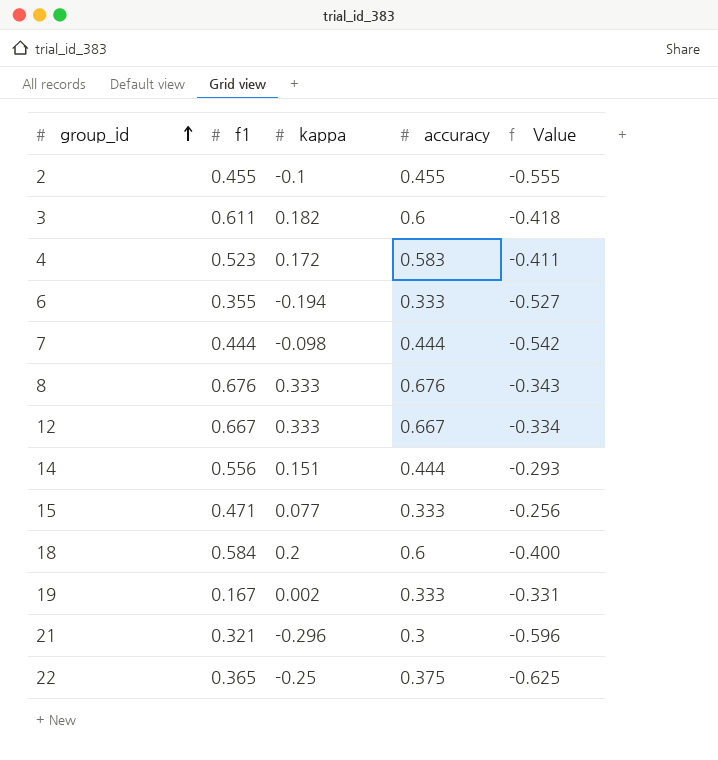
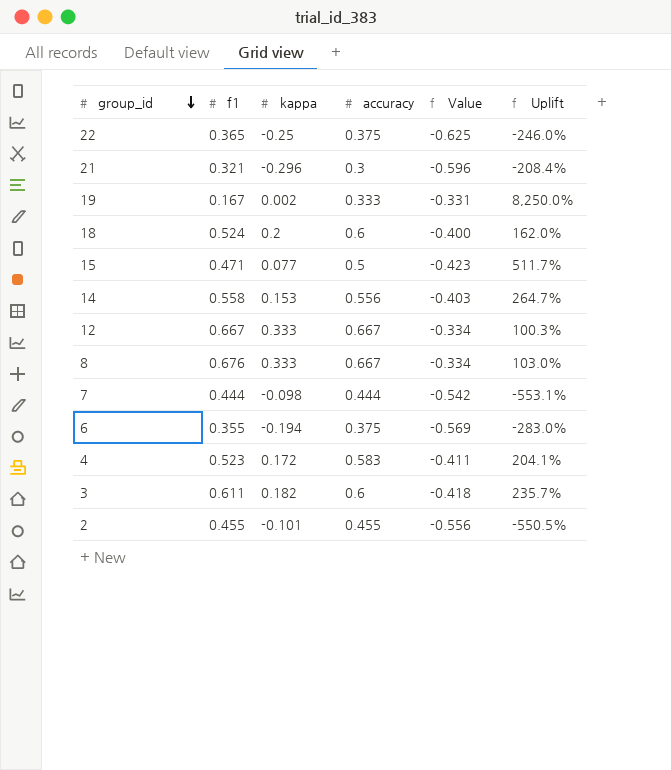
row order: group_id ascending -> group_id descending
column Uplift | formula: none -> ([f1] - [kappa]) / [kappa]
18 | f1: 0.584 -> 0.524
15 | accuracy: 0.333 -> 0.5
15 | Value: -0.256 -> -0.423
14 | f1: 0.556 -> 0.558
14 | kappa: 0.151 -> 0.153
14 | accuracy: 0.444 -> 0.556
14 | Value: -0.293 -> -0.403
8 | accuracy: 0.676 -> 0.667
8 | Value: -0.343 -> -0.334
6 | accuracy: 0.333 -> 0.375
6 | Value: -0.527 -> -0.569
2 | kappa: -0.1 -> -0.101
2 | Value: -0.555 -> -0.556

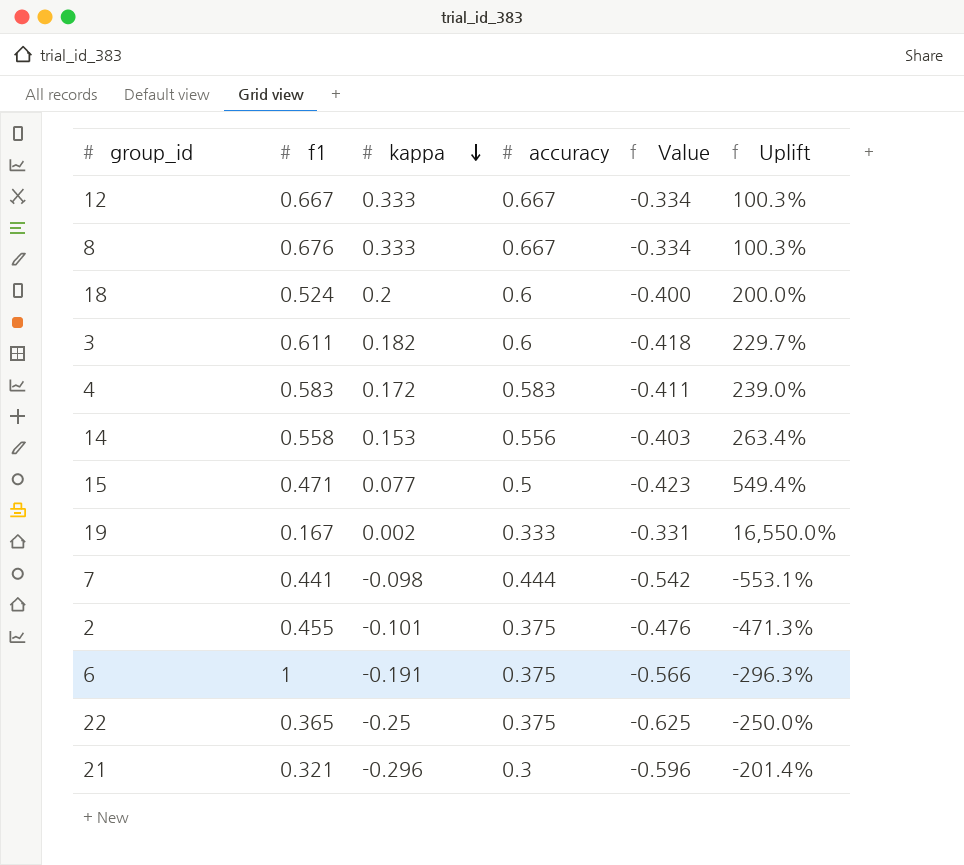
row order: group_id descending -> kappa descending
column Uplift | formula: ([f1] - [kappa]) / [kappa] -> ([accuracy] - [kappa]) / [kappa]
4 | f1: 0.523 -> 0.583
7 | f1: 0.444 -> 0.441
2 | accuracy: 0.455 -> 0.375
2 | Value: -0.556 -> -0.476
6 | f1: 0.355 -> 1
6 | kappa: -0.194 -> -0.191
6 | Value: -0.569 -> -0.566

